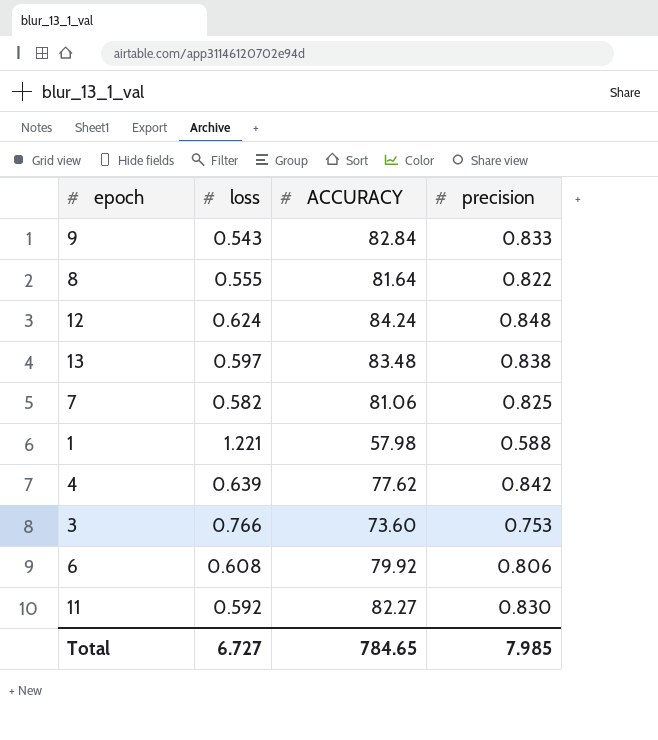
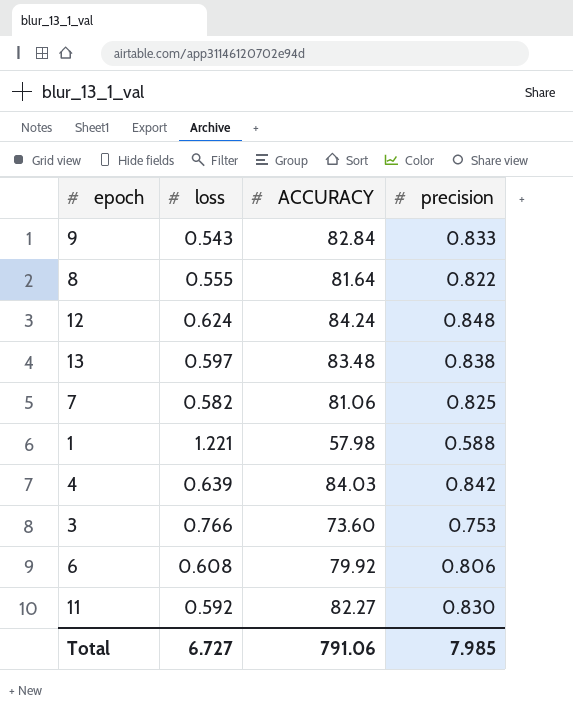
4 | ACCURACY: 77.62 -> 84.03
Total | ACCURACY: 784.65 -> 791.06

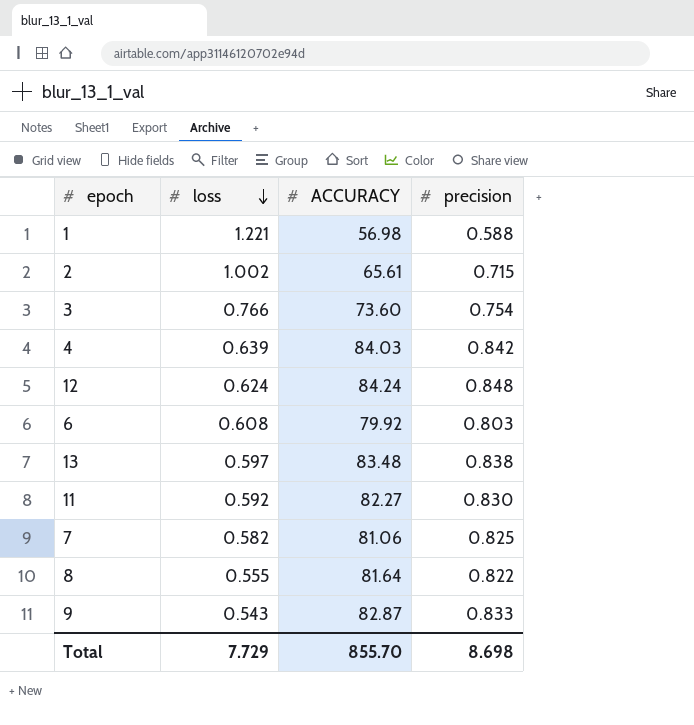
row order: none -> loss descending
1 | ACCURACY: 57.98 -> 56.98
row 2: none -> 1.002 | 65.61 | 0.715
3 | precision: 0.753 -> 0.754
6 | precision: 0.806 -> 0.803
9 | ACCURACY: 82.84 -> 82.87
Total | loss: 6.727 -> 7.729
Total | ACCURACY: 791.06 -> 855.70
Total | precision: 7.985 -> 8.698

